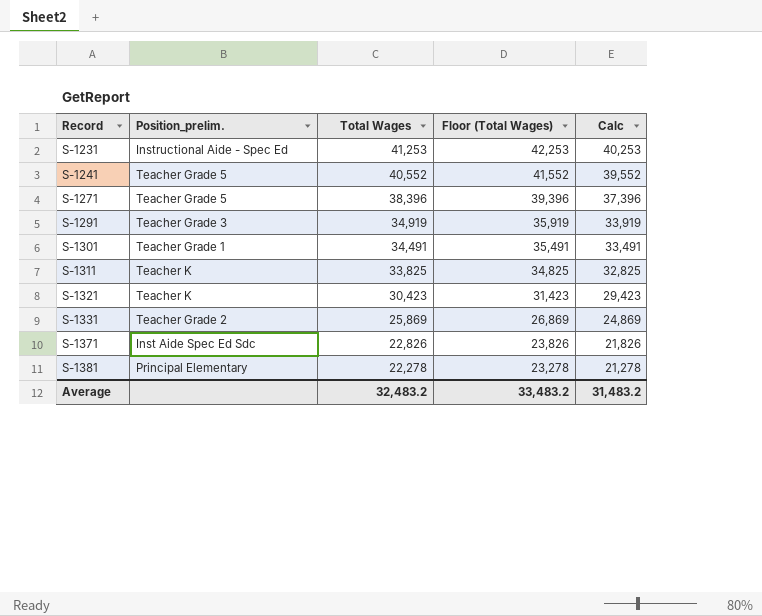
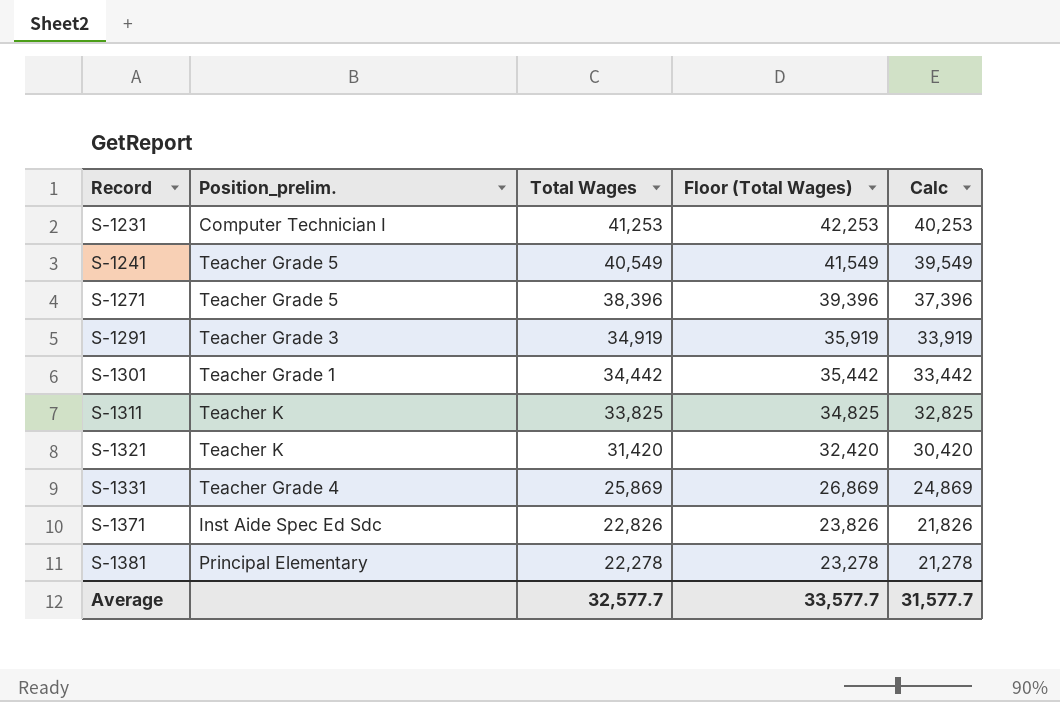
S-1231 | Position_prelim.: Instructional Aide - Spec Ed -> Computer Technician I
S-1241 | Total Wages: 40,552 -> 40,549
S-1241 | Floor (Total Wages): 41,552 -> 41,549
S-1241 | Calc: 39,552 -> 39,549
S-1301 | Total Wages: 34,491 -> 34,442
S-1301 | Floor (Total Wages): 35,491 -> 35,442
S-1301 | Calc: 33,491 -> 33,442
S-1321 | Total Wages: 30,423 -> 31,420
S-1321 | Floor (Total Wages): 31,423 -> 32,420
S-1321 | Calc: 29,423 -> 30,420
S-1331 | Position_prelim.: Teacher Grade 2 -> Teacher Grade 4
Average | Total Wages: 32,483.2 -> 32,577.7
Average | Floor (Total Wages): 33,483.2 -> 33,577.7
Average | Calc: 31,483.2 -> 31,577.7

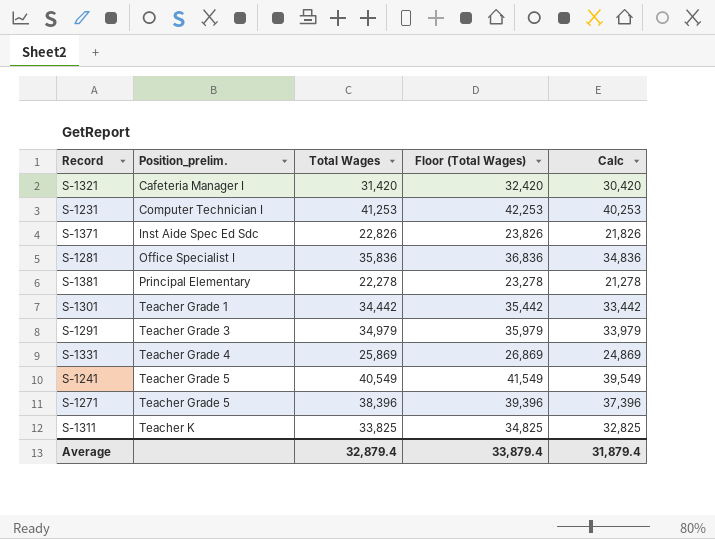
row order: Record ascending -> Position_prelim. ascending
S-1321 | Position_prelim.: Teacher K -> Cafeteria Manager I
row S-1281: none -> Office Specialist I | 35,836 | 36,836 | 34,836
S-1291 | Total Wages: 34,919 -> 34,979
S-1291 | Floor (Total Wages): 35,919 -> 35,979
S-1291 | Calc: 33,919 -> 33,979
Average | Total Wages: 32,577.7 -> 32,879.4
Average | Floor (Total Wages): 33,577.7 -> 33,879.4
Average | Calc: 31,577.7 -> 31,879.4

